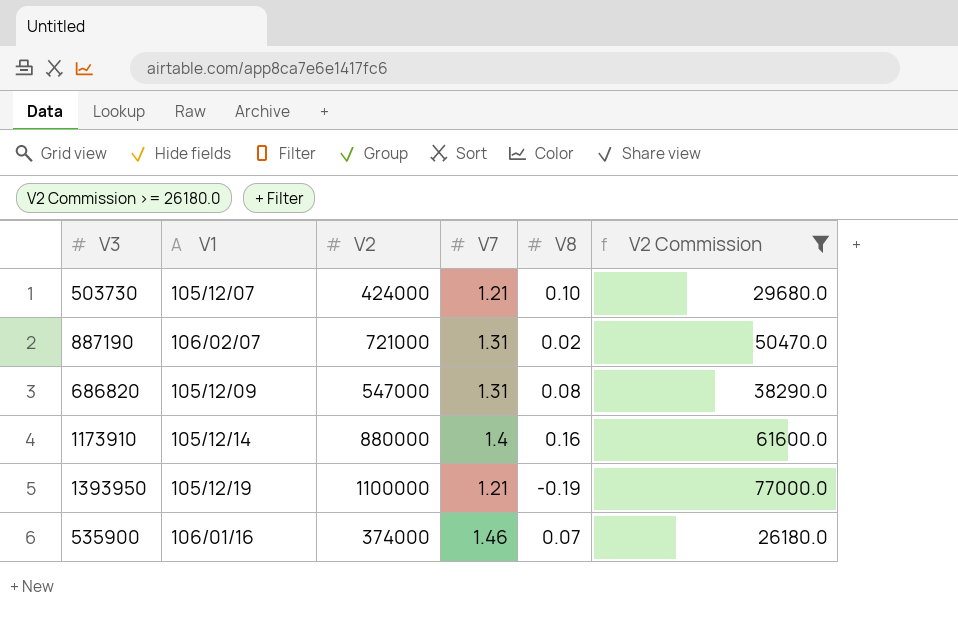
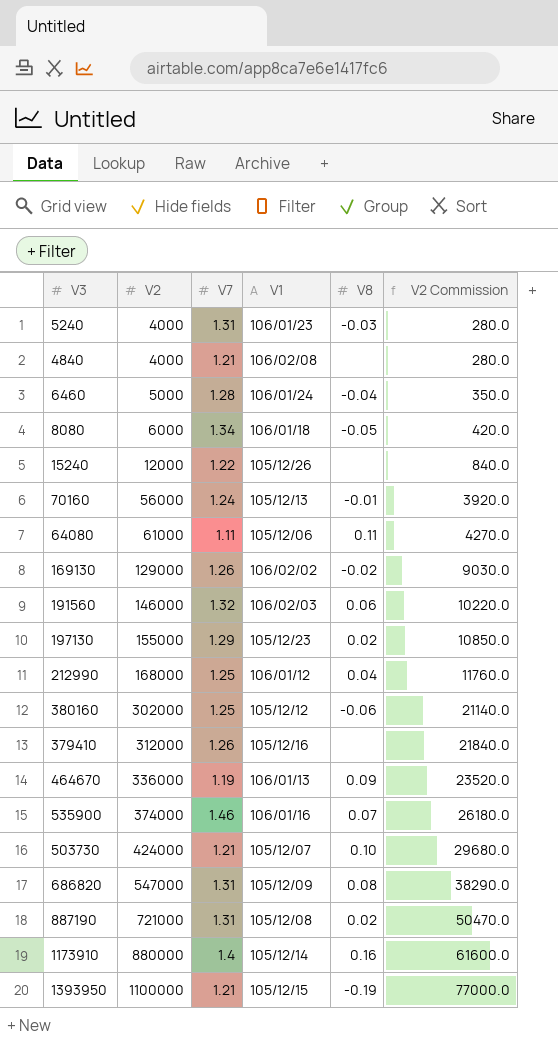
filter: V2 Commission >= 26180.0 -> none
row order: none -> V2 ascending
column V1 | position: 2 -> 4
887190 | V1: 106/02/07 -> 105/12/08
1393950 | V1: 105/12/19 -> 105/12/15

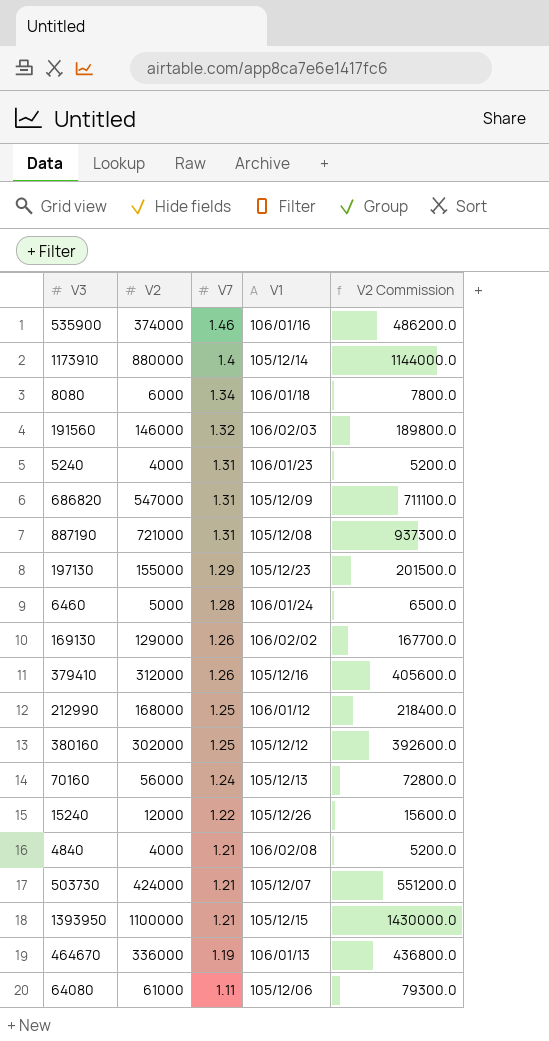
row order: V2 ascending -> V7 descending
column V8 | position: 5 -> none
column V2 Commission | formula: [V2] * 0.07 -> [V2] * 1.3

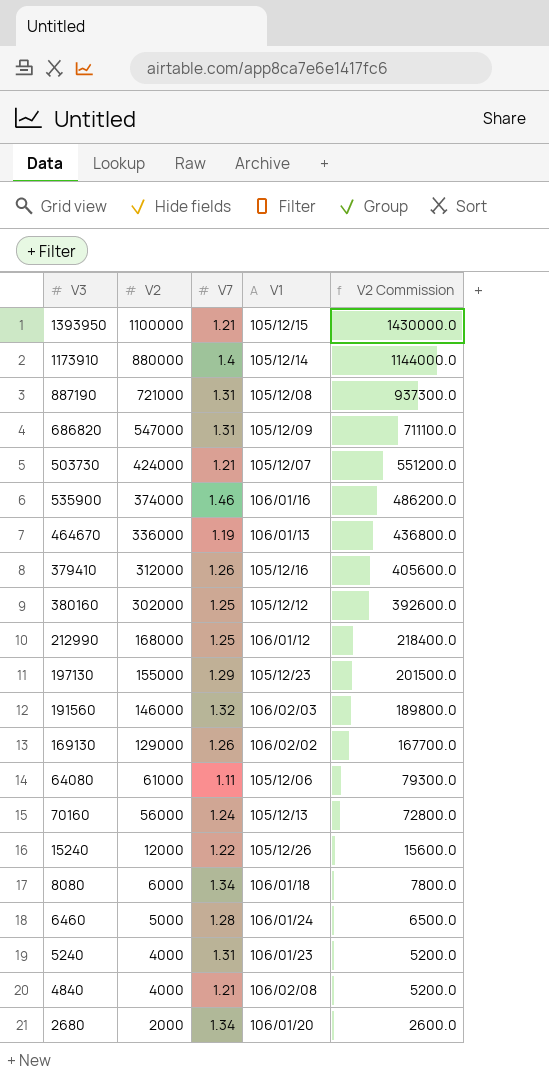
row order: V7 descending -> V2 descending
row 2680: none -> 2000 | 1.34 | 106/01/20 | 2600.0

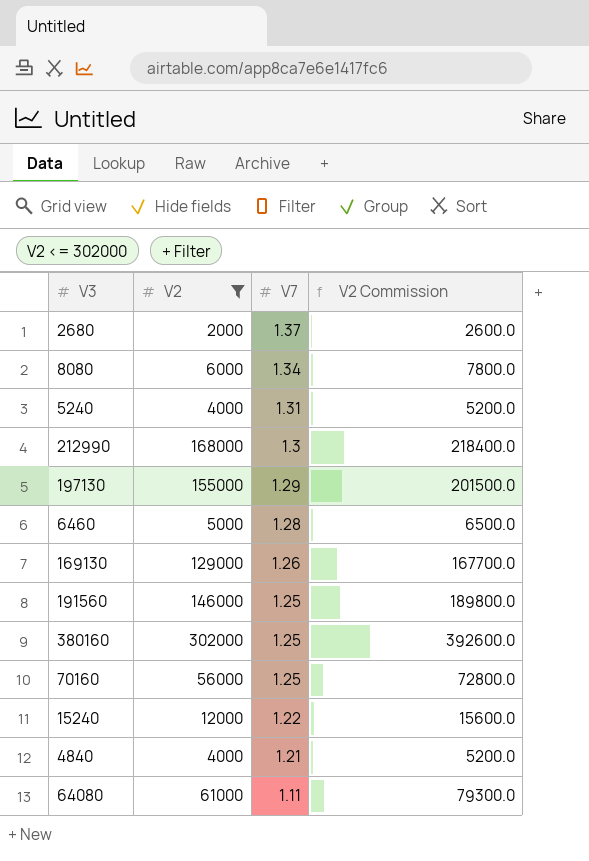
filter: none -> V2 <= 302000
row order: V2 descending -> V7 descending
column V1 | position: 4 -> none
2680 | V7: 1.34 -> 1.37
212990 | V7: 1.25 -> 1.3
191560 | V7: 1.32 -> 1.25
70160 | V7: 1.24 -> 1.25

